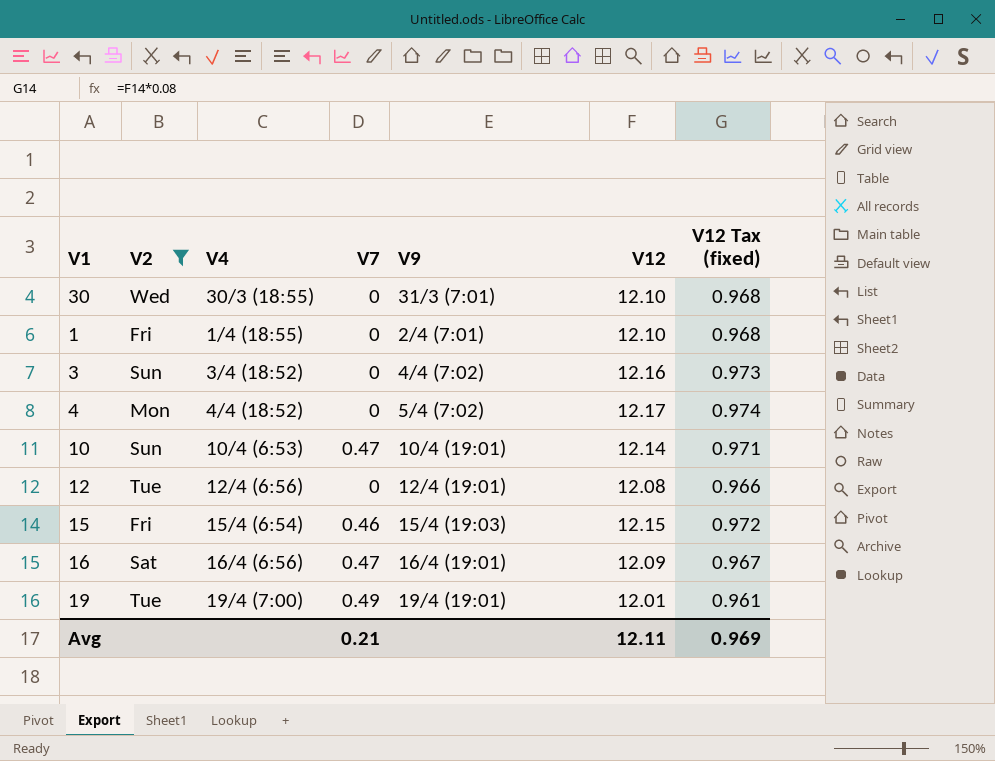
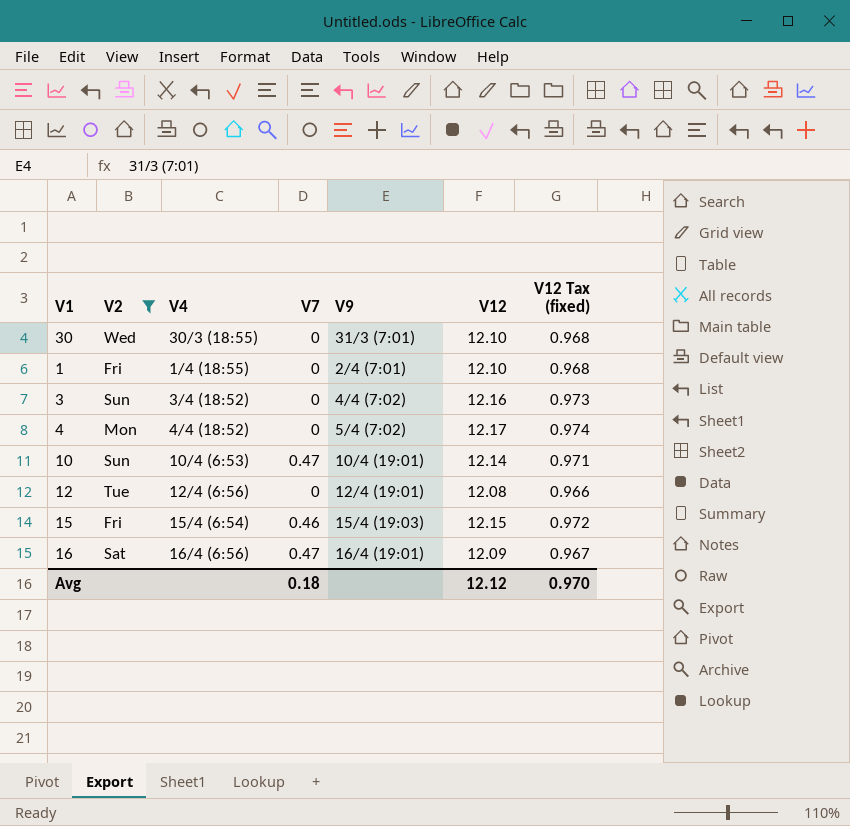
row 19: Tue | 19/4 (7:00) | 0.49 | 19/4 (19:01) | 12.01 | 0.961 -> none
Avg | V7: 0.21 -> 0.18
Avg | V12: 12.11 -> 12.12
Avg | V12 Tax (fixed): 0.969 -> 0.970

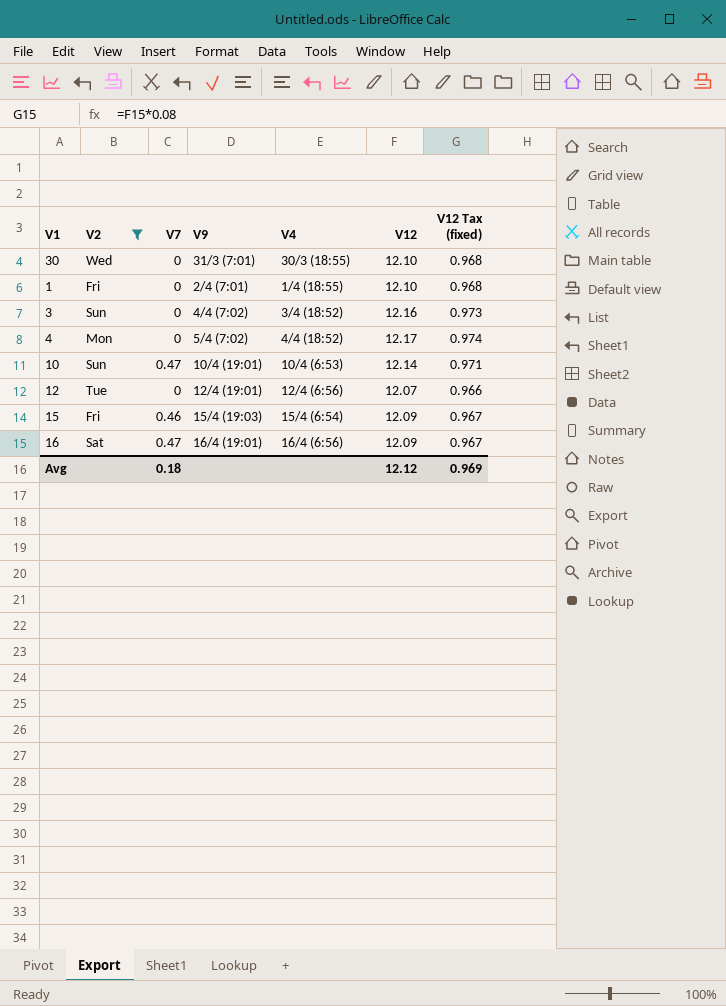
column V4 | position: 3 -> 5
12 | V12: 12.08 -> 12.07
15 | V12: 12.15 -> 12.09
15 | V12 Tax (fixed): 0.972 -> 0.967
Avg | V12 Tax (fixed): 0.970 -> 0.969

